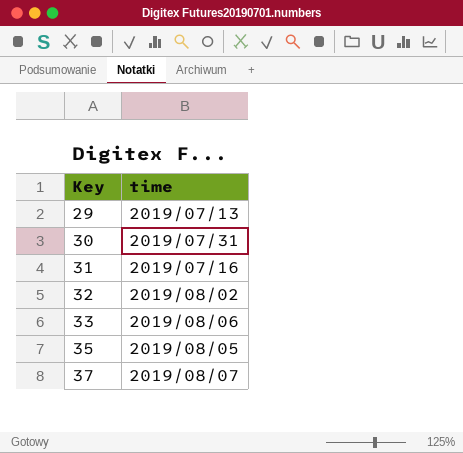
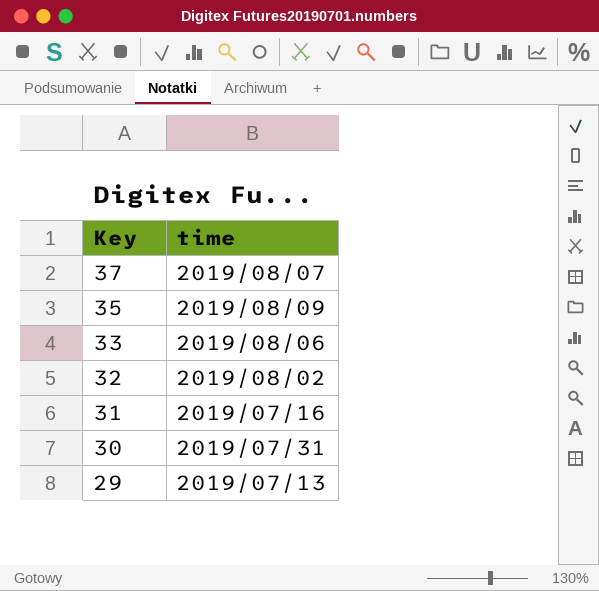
row order: Key ascending -> Key descending
35 | time: 2019/08/05 -> 2019/08/09

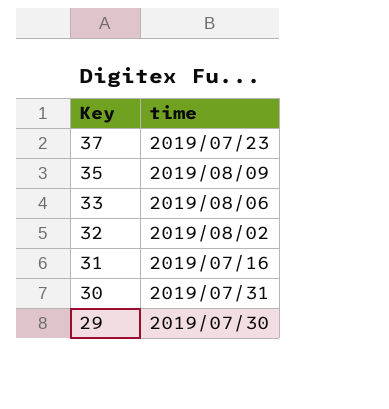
37 | time: 2019/08/07 -> 2019/07/23
29 | time: 2019/07/13 -> 2019/07/30

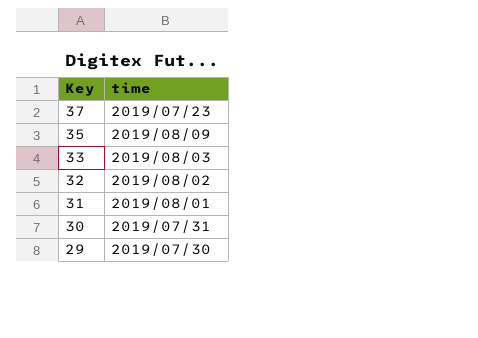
33 | time: 2019/08/06 -> 2019/08/03
31 | time: 2019/07/16 -> 2019/08/01

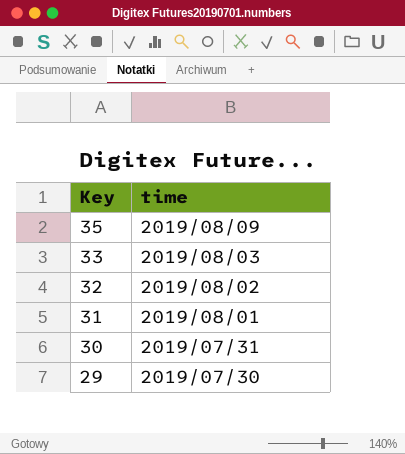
row 37: 2019/07/23 -> none

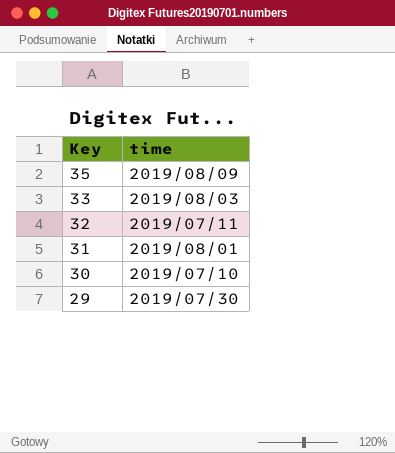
32 | time: 2019/08/02 -> 2019/07/11
30 | time: 2019/07/31 -> 2019/07/10

